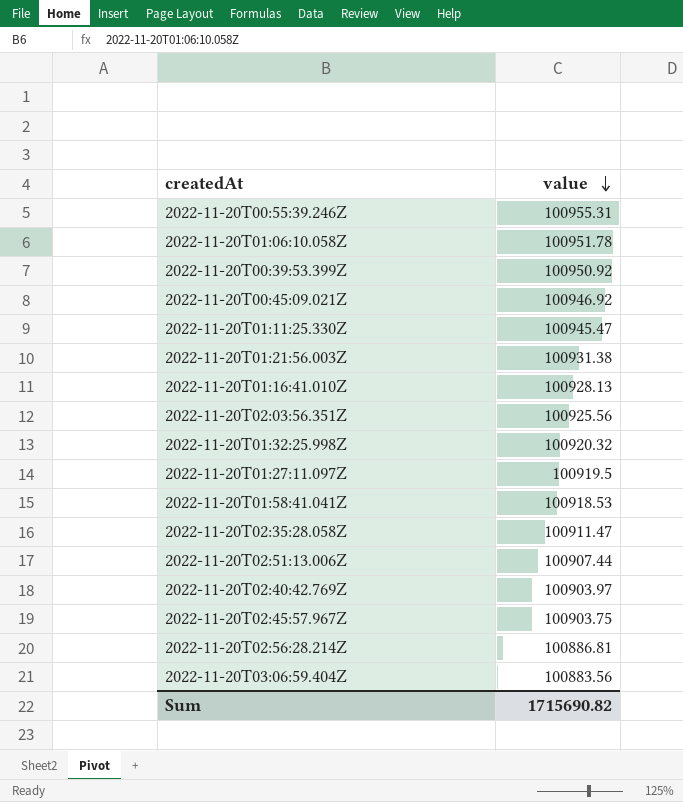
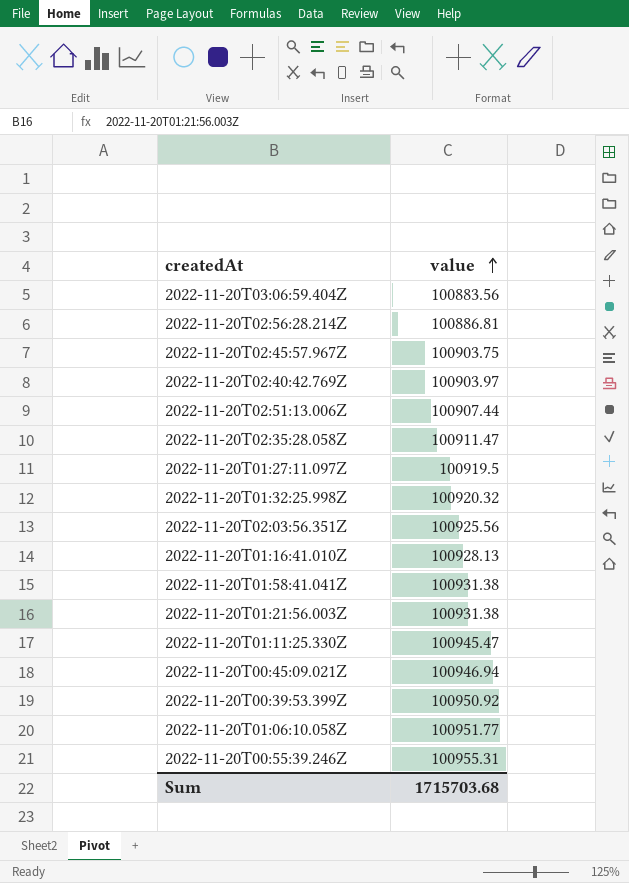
row order: value descending -> value ascending
2022-11-20T01:58:41.041Z | value: 100918.53 -> 100931.38
2022-11-20T00:45:09.021Z | value: 100946.92 -> 100946.94
2022-11-20T01:06:10.058Z | value: 100951.78 -> 100951.77
Sum | value: 1715690.82 -> 1715703.68

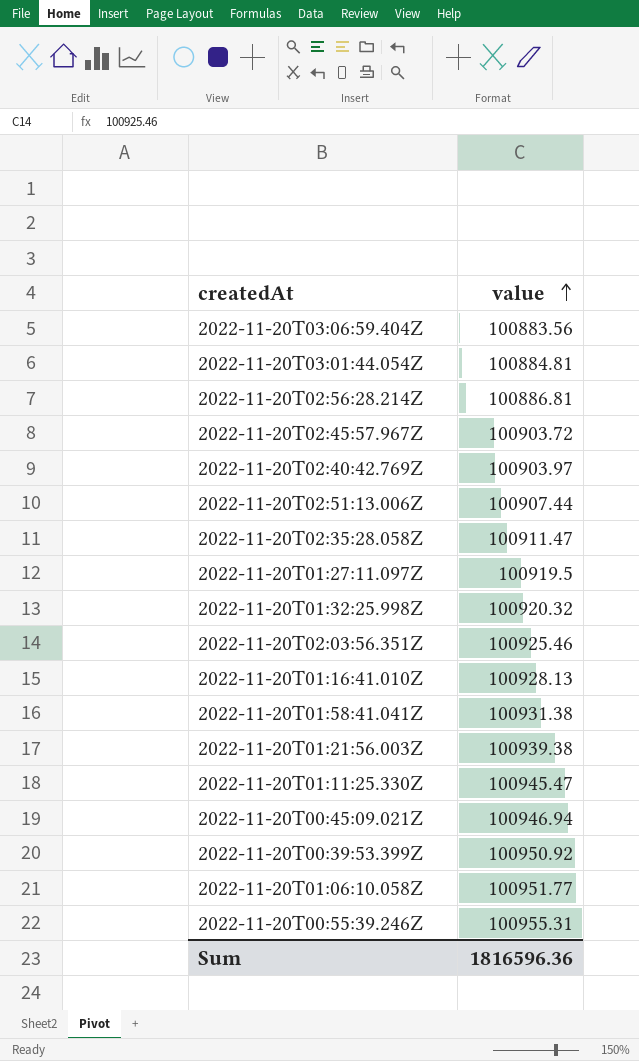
row 2022-11-20T03:01:44.054Z: none -> 100884.81
2022-11-20T02:45:57.967Z | value: 100903.75 -> 100903.72
2022-11-20T02:03:56.351Z | value: 100925.56 -> 100925.46
2022-11-20T01:21:56.003Z | value: 100931.38 -> 100939.38
Sum | value: 1715703.68 -> 1816596.36

